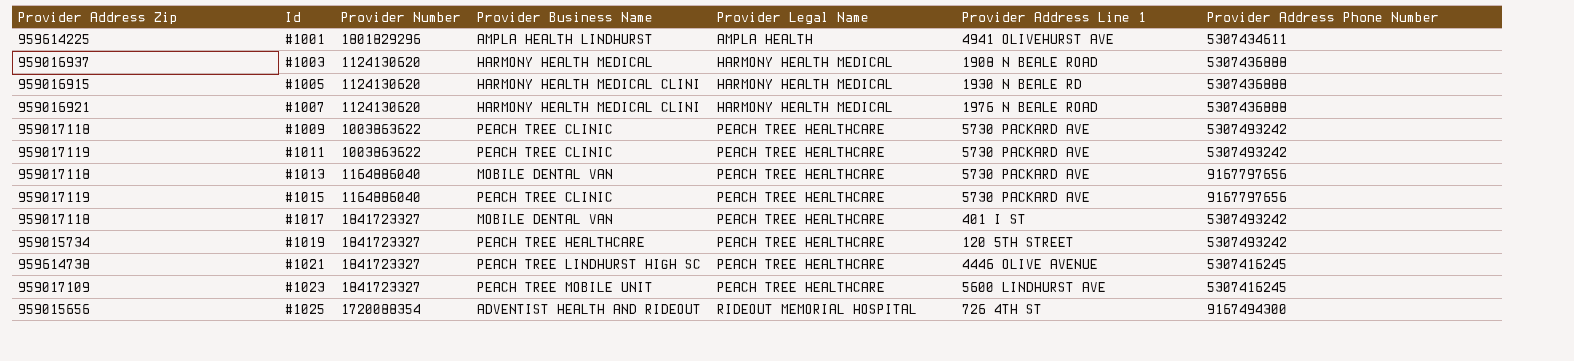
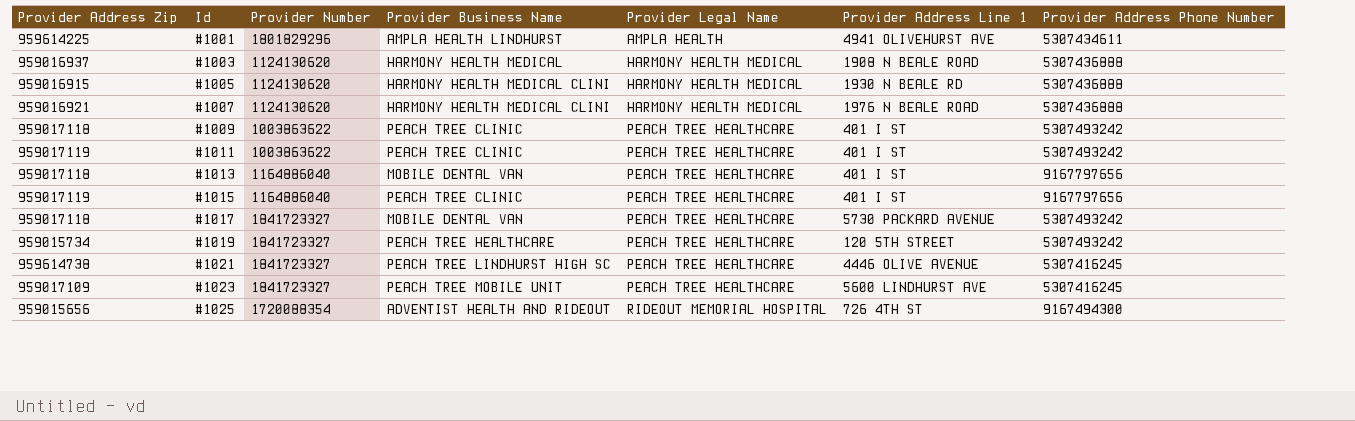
#1009 | Provider Address Line 1: 5730 PACKARD AVE -> 401 I ST
#1011 | Provider Address Line 1: 5730 PACKARD AVE -> 401 I ST
#1013 | Provider Address Line 1: 5730 PACKARD AVE -> 401 I ST
#1015 | Provider Address Line 1: 5730 PACKARD AVE -> 401 I ST
#1017 | Provider Address Line 1: 401 I ST -> 5730 PACKARD AVENUE

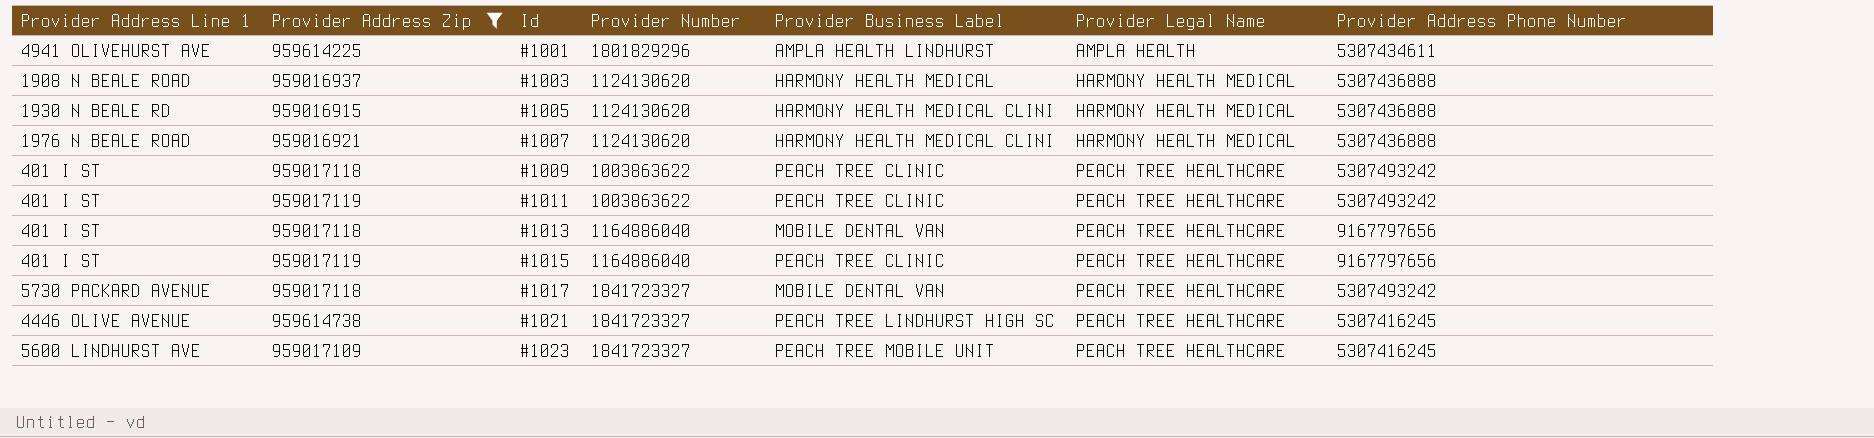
filter: none -> Provider Address Zip >= 959016915
column Provider Address Line 1 | position: 6 -> 1
column name: Provider Business Name -> Provider Business Label

